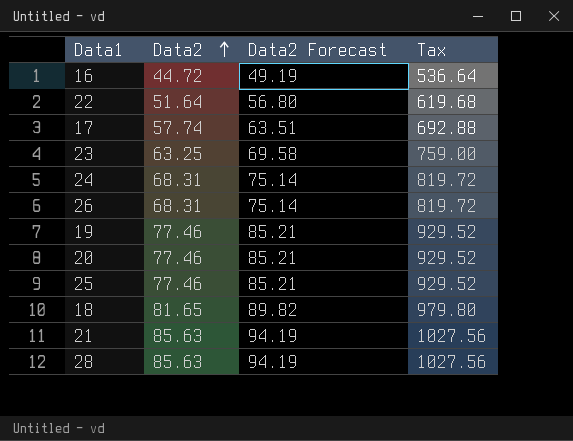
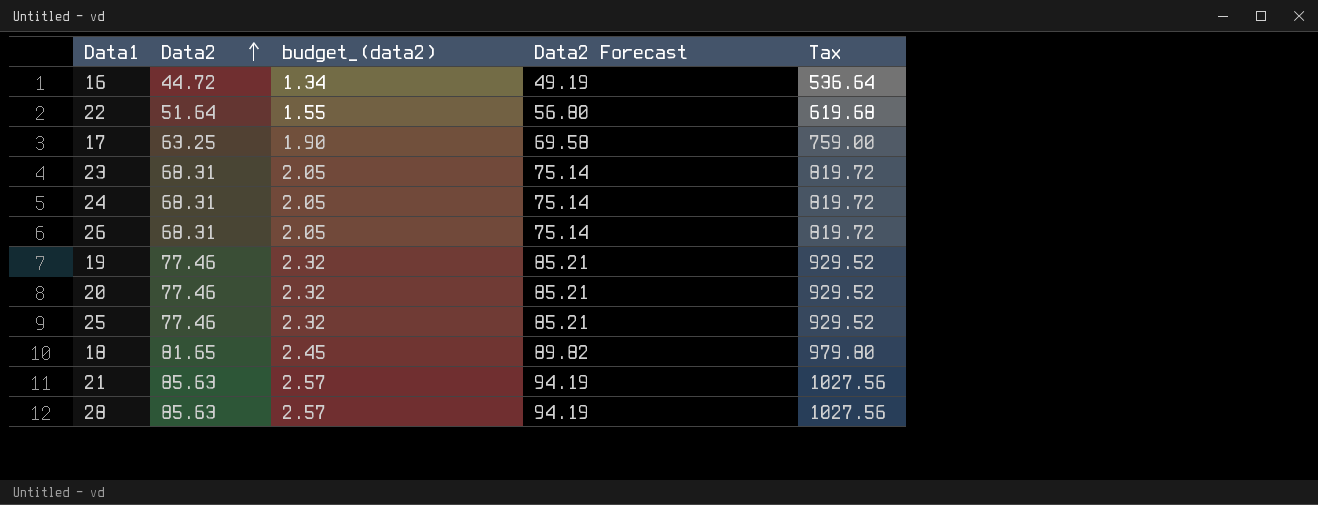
column budget_(data2) | formula: none -> [Data2] * 0.03
17 | Data2: 57.74 -> 63.25
17 | Data2 Forecast: 63.51 -> 69.58
17 | Tax: 692.88 -> 759.00
23 | Data2: 63.25 -> 68.31
23 | Data2 Forecast: 69.58 -> 75.14
23 | Tax: 759.00 -> 819.72

